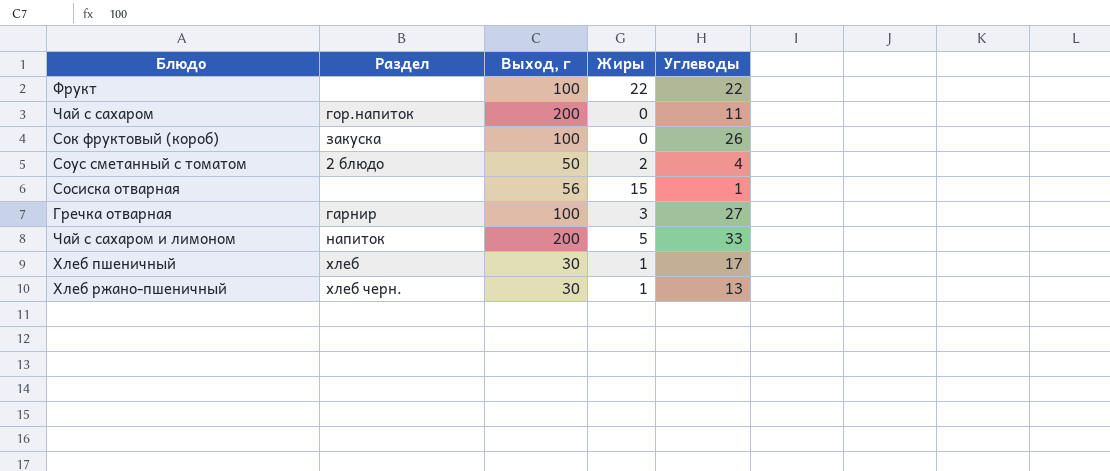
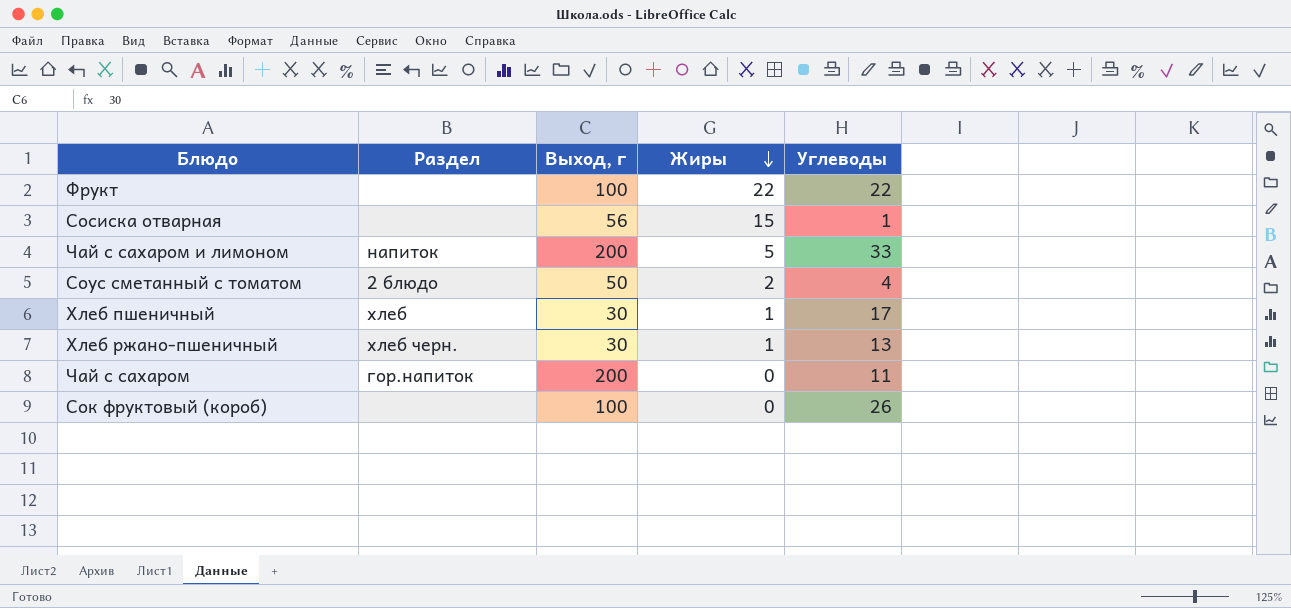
row order: none -> Жиры descending
row Гречка отварная: гарнир | 100 | 3 | 27 -> none
Сок фруктовый (короб) | Раздел: закуска -> none

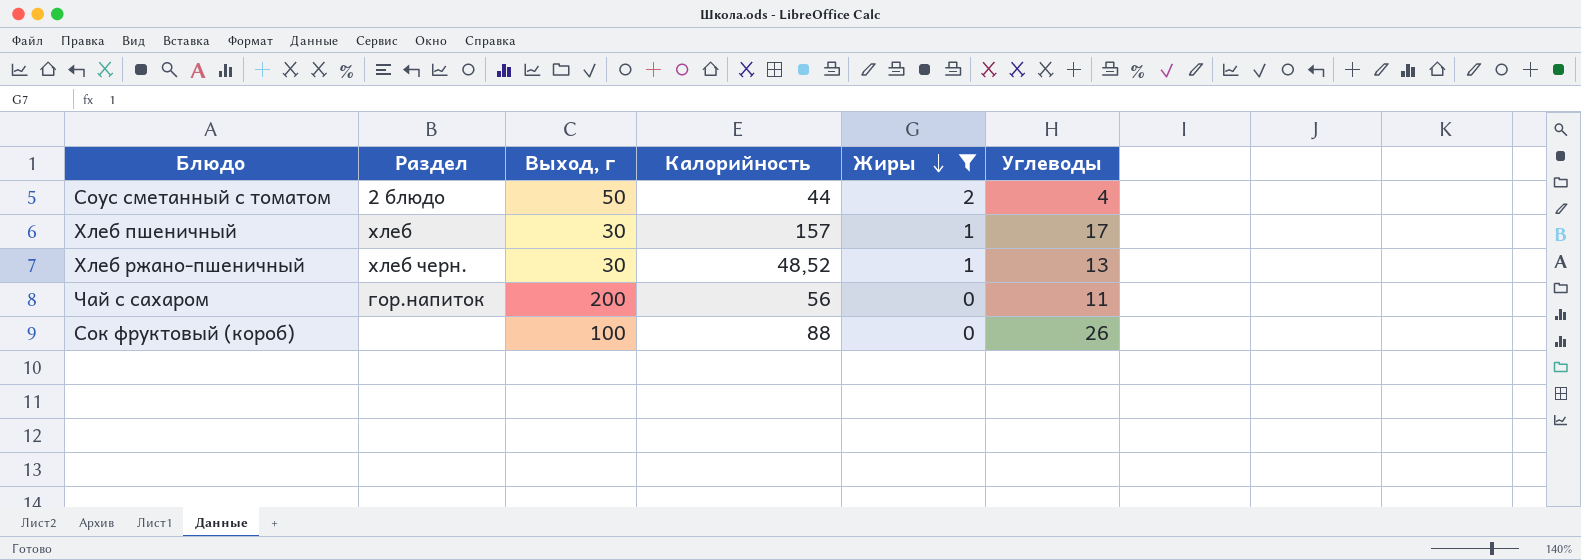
filter: none -> Жиры <= 2
column Калорийность | position: none -> 4

